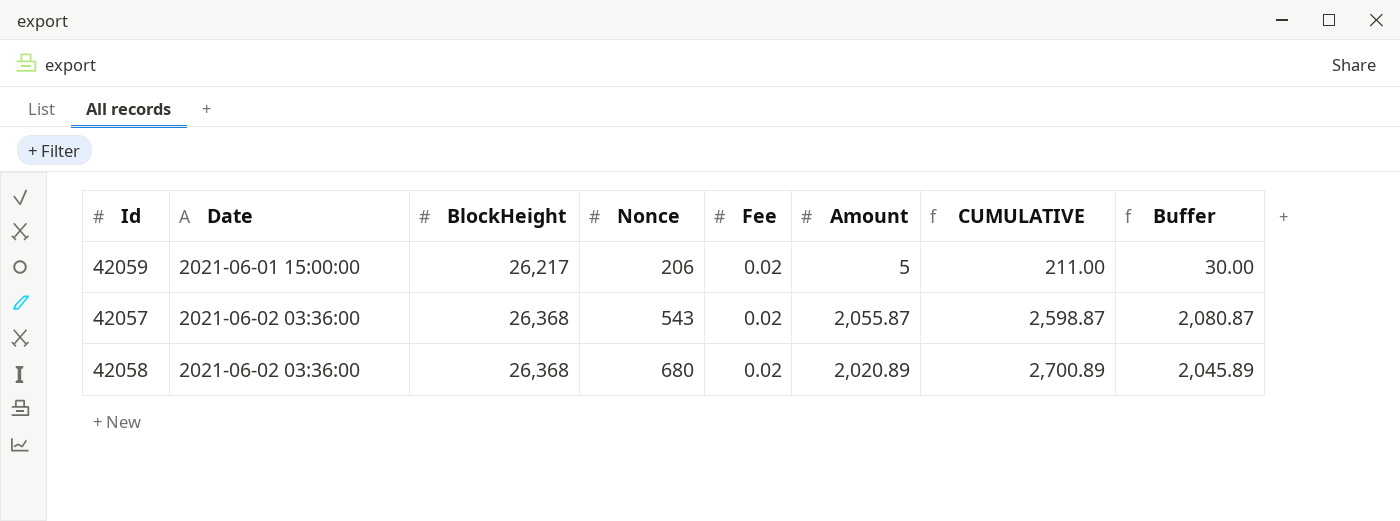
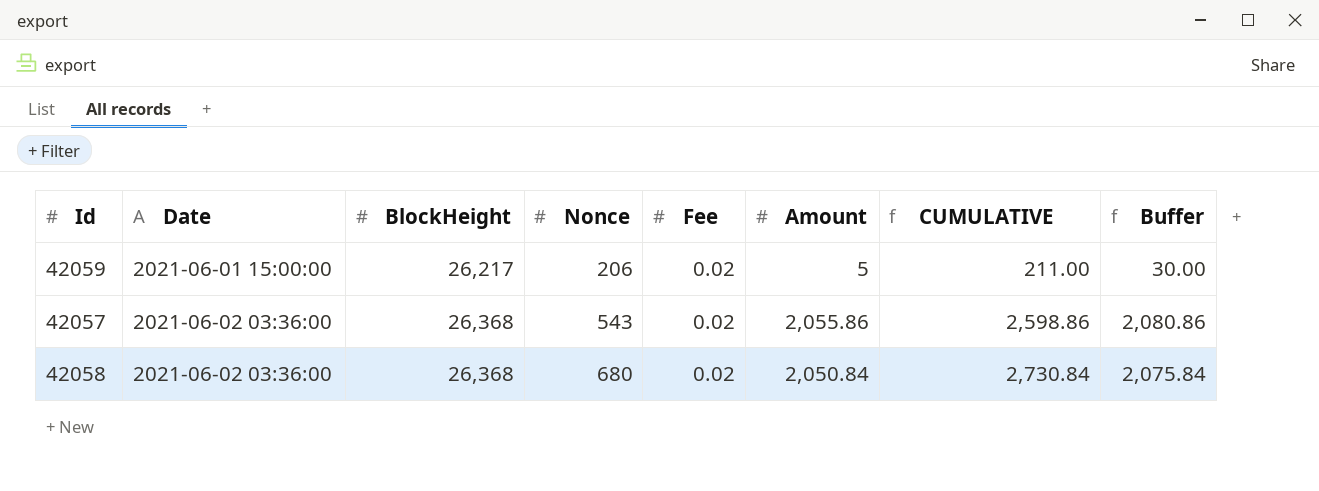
42057 | Amount: 2,055.87 -> 2,055.86
42057 | CUMULATIVE: 2,598.87 -> 2,598.86
42057 | Buffer: 2,080.87 -> 2,080.86
42058 | Amount: 2,020.89 -> 2,050.84
42058 | CUMULATIVE: 2,700.89 -> 2,730.84
42058 | Buffer: 2,045.89 -> 2,075.84

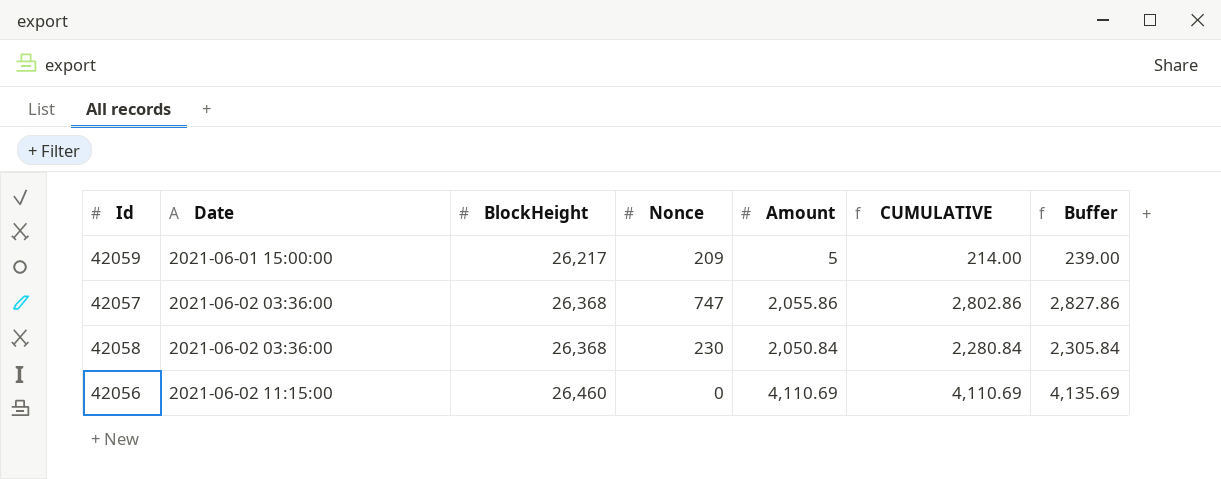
column Fee | position: 5 -> none
column Buffer | formula: [Amount] + 25 -> [CUMULATIVE] + 25
42059 | Nonce: 206 -> 209
42059 | CUMULATIVE: 211.00 -> 214.00
42057 | Nonce: 543 -> 747
42057 | CUMULATIVE: 2,598.86 -> 2,802.86
42058 | Nonce: 680 -> 230
42058 | CUMULATIVE: 2,730.84 -> 2,280.84
row 42056: none -> 2021-06-02 11:15:00 | 26,460 | 0 | 4,110.69 | 4,110.69 | 4,135.69

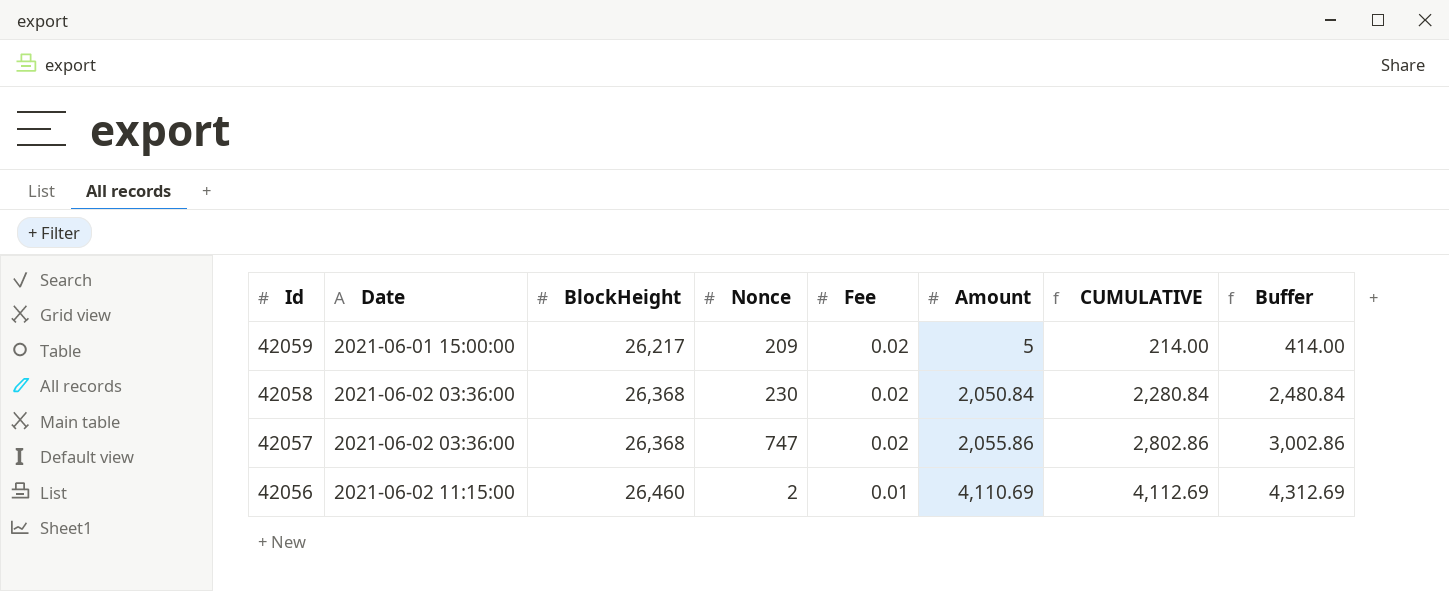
row order: Date ascending -> Id descending
column Fee | position: none -> 5
column Buffer | formula: [CUMULATIVE] + 25 -> [CUMULATIVE] + 200
42056 | Nonce: 0 -> 2
42056 | CUMULATIVE: 4,110.69 -> 4,112.69

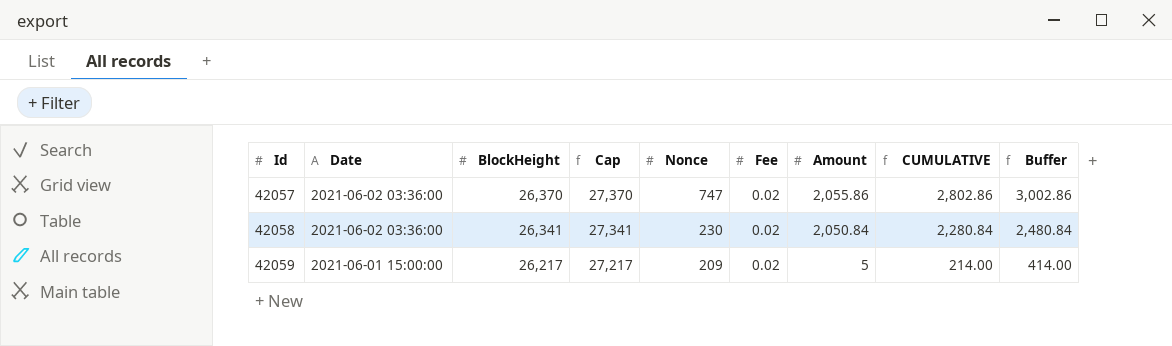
row order: Id descending -> Id ascending
column Cap | formula: none -> [BlockHeight] + 1000
row 42056: 2021-06-02 11:15:00 | 26,460 | 2 | 0.01 | 4,110.69 | 4,112.69 | 4,312.69 -> none
42057 | BlockHeight: 26,368 -> 26,370
42058 | BlockHeight: 26,368 -> 26,341

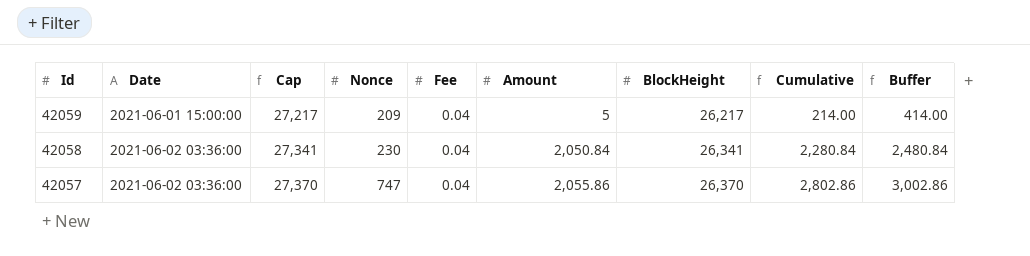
row order: Id ascending -> Id descending
column BlockHeight | position: 3 -> 7
column name: CUMULATIVE -> Cumulative
42059 | Fee: 0.02 -> 0.04
42058 | Fee: 0.02 -> 0.04
42057 | Fee: 0.02 -> 0.04

